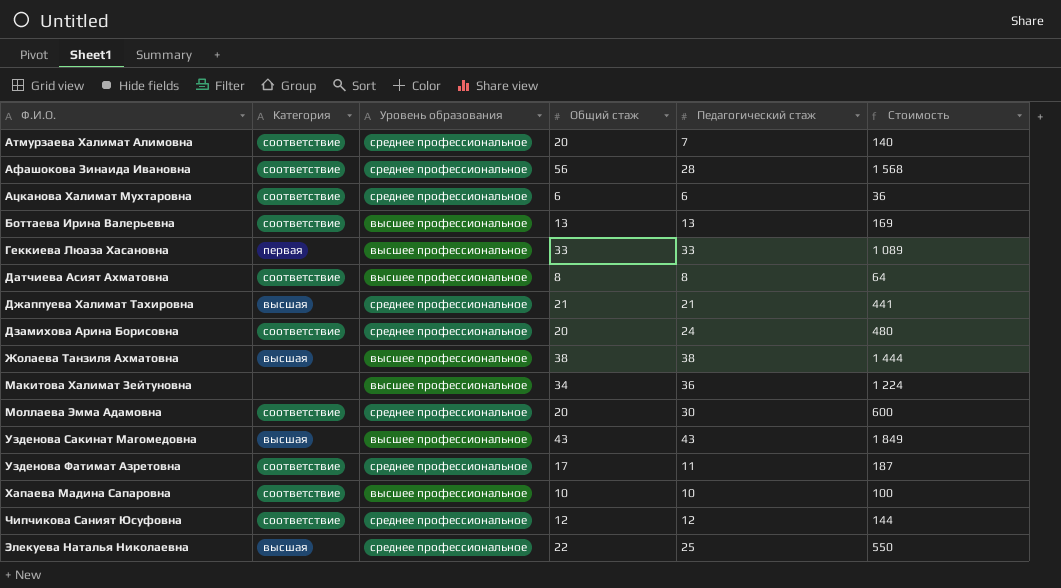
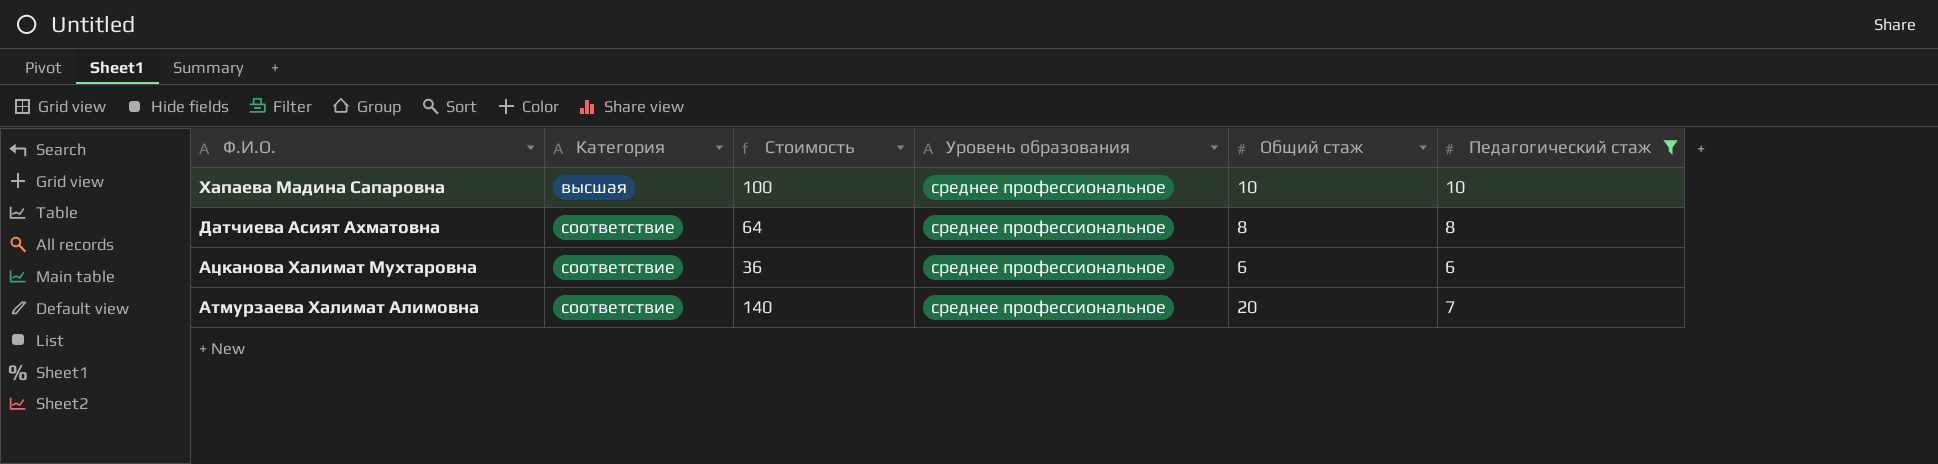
filter: none -> Педагогический стаж <= 10
row order: Ф.И.О. ascending -> Ф.И.О. descending
column Стоимость | position: 6 -> 3
Хапаева Мадина Сапаровна | Категория: соответствие -> высшая
Хапаева Мадина Сапаровна | Уровень образования: высшее профессиональное -> среднее профессиональное
Датчиева Асият Ахматовна | Уровень образования: высшее профессиональное -> среднее профессиональное

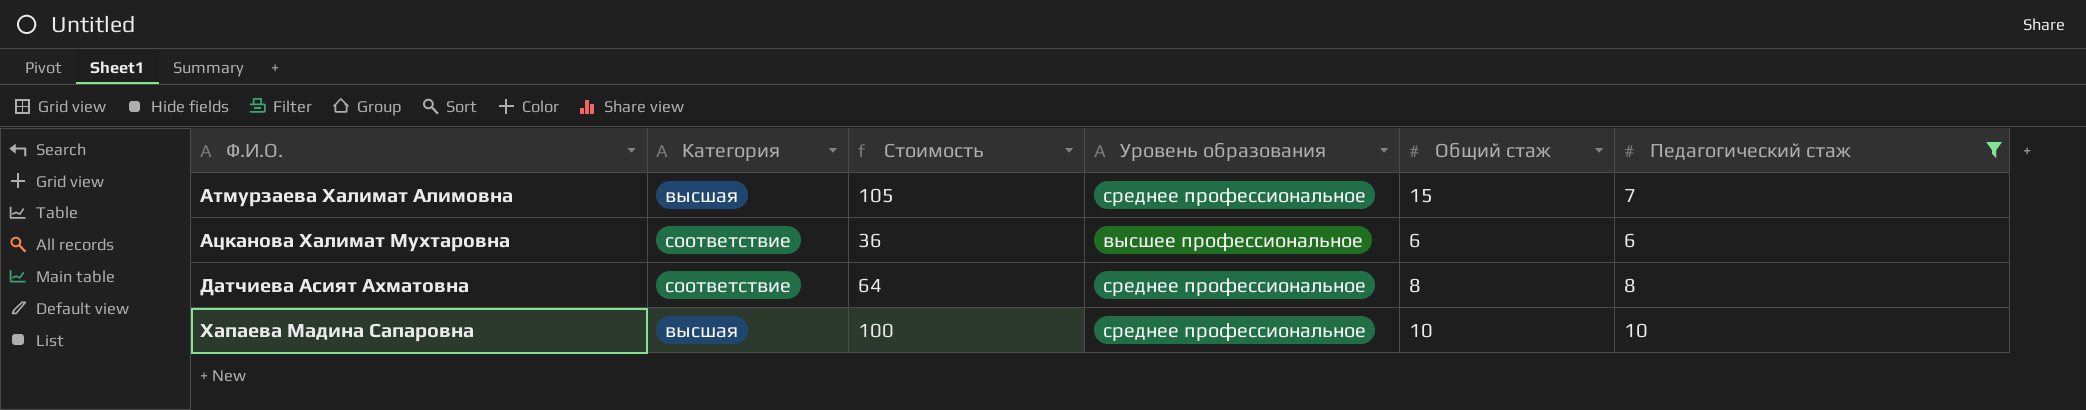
row order: Ф.И.О. descending -> Ф.И.О. ascending
Атмурзаева Халимат Алимовна | Категория: соответствие -> высшая
Атмурзаева Халимат Алимовна | Стоимость: 140 -> 105
Атмурзаева Халимат Алимовна | Общий стаж: 20 -> 15
Ацканова Халимат Мухтаровна | Уровень образования: среднее профессиональное -> высшее профессиональное

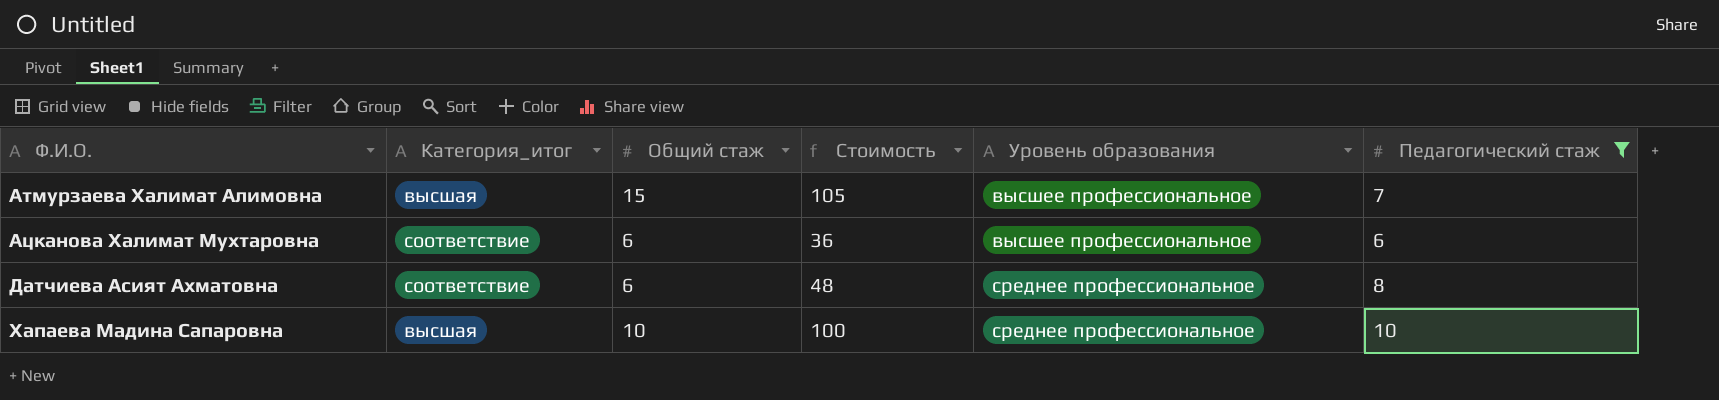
column name: Категория -> Категория_итог
column Общий стаж | position: 5 -> 3
Атмурзаева Халимат Алимовна | Уровень образования: среднее профессиональное -> высшее профессиональное
Датчиева Асият Ахматовна | Общий стаж: 8 -> 6
Датчиева Асият Ахматовна | Стоимость: 64 -> 48

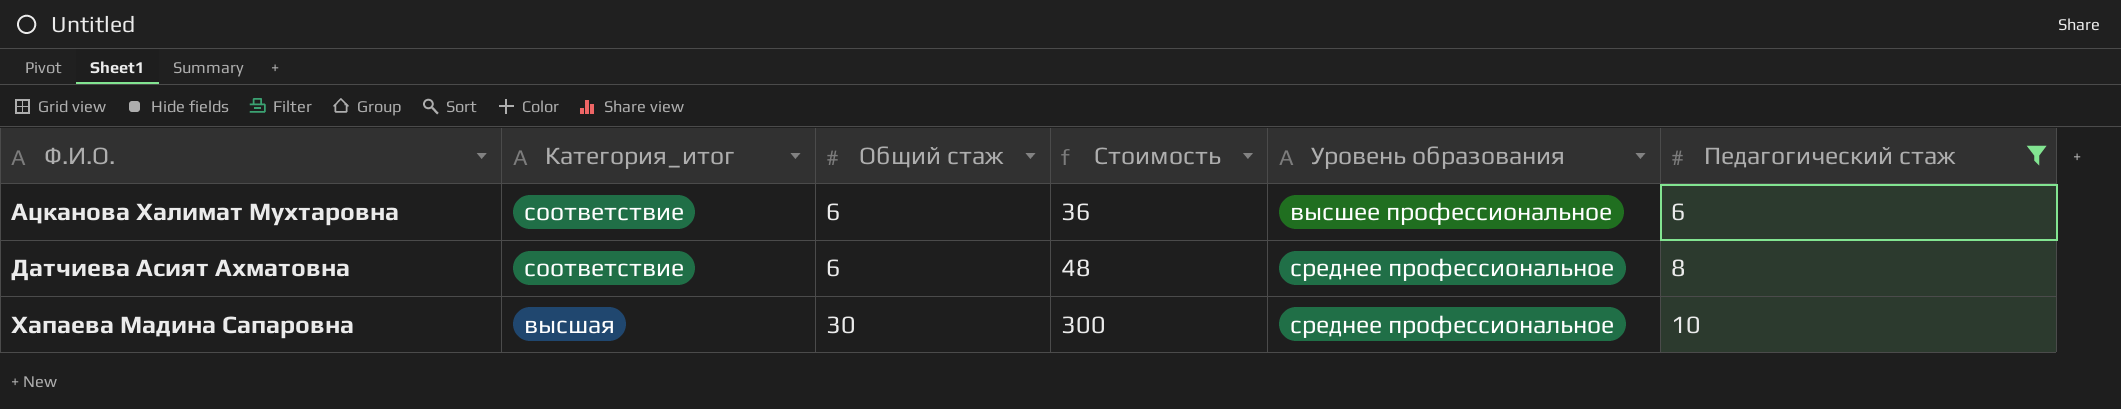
row Атмурзаева Халимат Алимовна: высшая | 15 | 105 | высшее профессиональное | 7 -> none
Хапаева Мадина Сапаровна | Общий стаж: 10 -> 30
Хапаева Мадина Сапаровна | Стоимость: 100 -> 300

